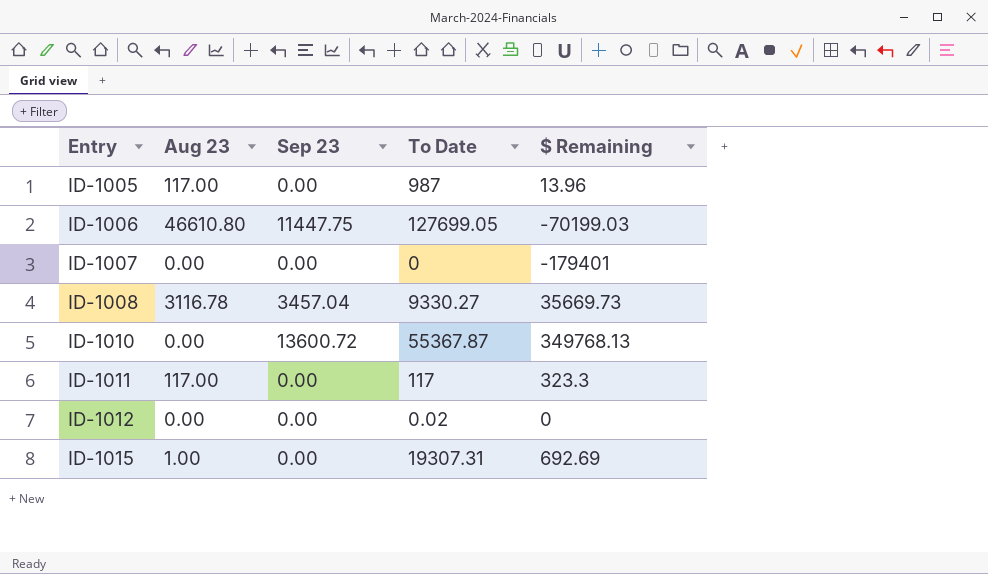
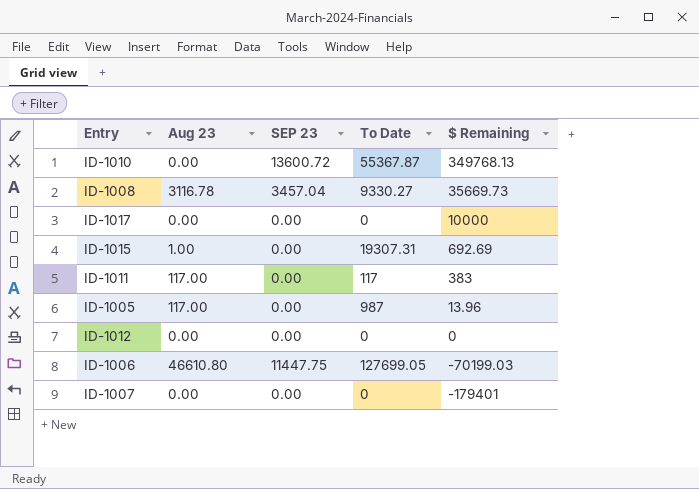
row order: Entry ascending -> $ Remaining descending
column name: Sep 23 -> SEP 23
row ID-1017: none -> 0.00 | 0.00 | 0 | 10000
ID-1011 | $ Remaining: 323.3 -> 383
ID-1012 | To Date: 0.02 -> 0

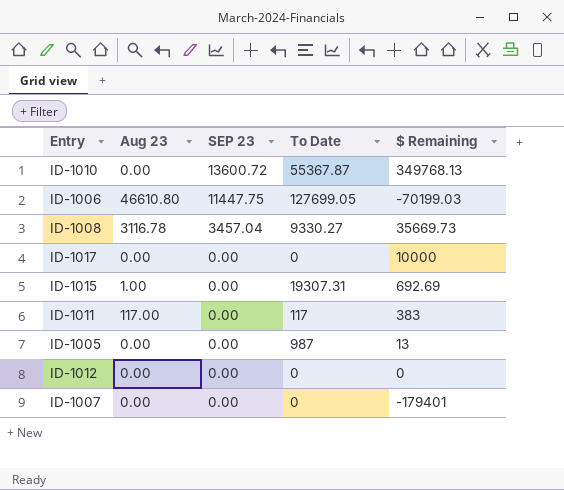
row order: $ Remaining descending -> SEP 23 descending
ID-1005 | Aug 23: 117.00 -> 0.00
ID-1005 | $ Remaining: 13.96 -> 13

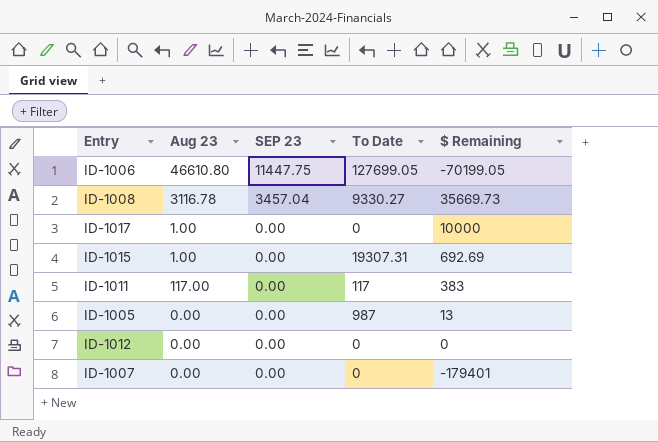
row ID-1010: 0.00 | 13600.72 | 55367.87 | 349768.13 -> none
ID-1006 | $ Remaining: -70199.03 -> -70199.05
ID-1017 | Aug 23: 0.00 -> 1.00

